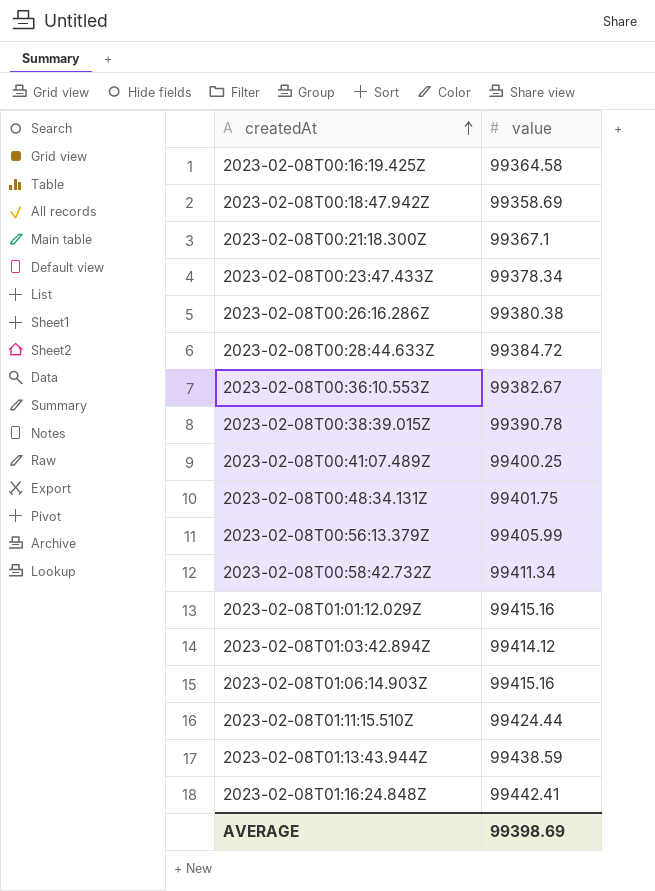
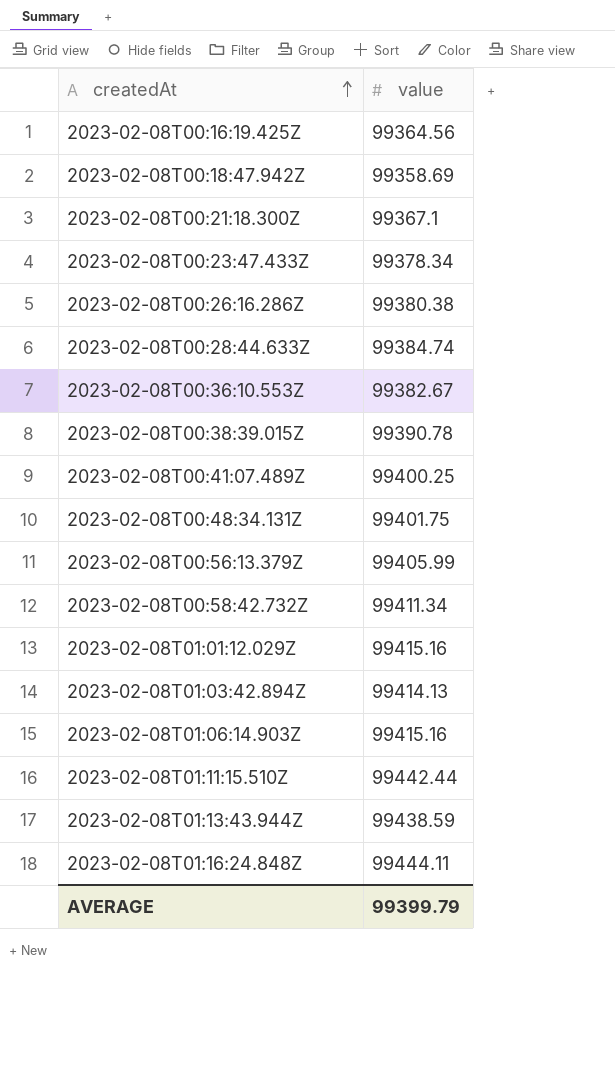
2023-02-08T00:16:19.425Z | value: 99364.58 -> 99364.56
2023-02-08T00:28:44.633Z | value: 99384.72 -> 99384.74
2023-02-08T01:03:42.894Z | value: 99414.12 -> 99414.13
2023-02-08T01:11:15.510Z | value: 99424.44 -> 99442.44
2023-02-08T01:16:24.848Z | value: 99442.41 -> 99444.11
AVERAGE | value: 99398.69 -> 99399.79

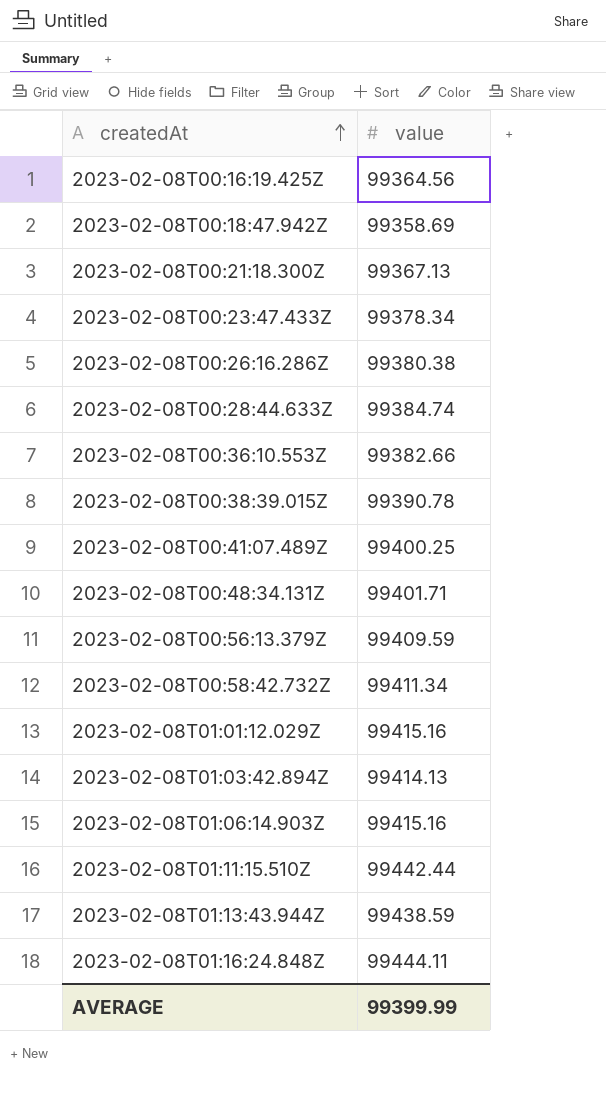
2023-02-08T00:21:18.300Z | value: 99367.1 -> 99367.13
2023-02-08T00:36:10.553Z | value: 99382.67 -> 99382.66
2023-02-08T00:48:34.131Z | value: 99401.75 -> 99401.71
2023-02-08T00:56:13.379Z | value: 99405.99 -> 99409.59
AVERAGE | value: 99399.79 -> 99399.99

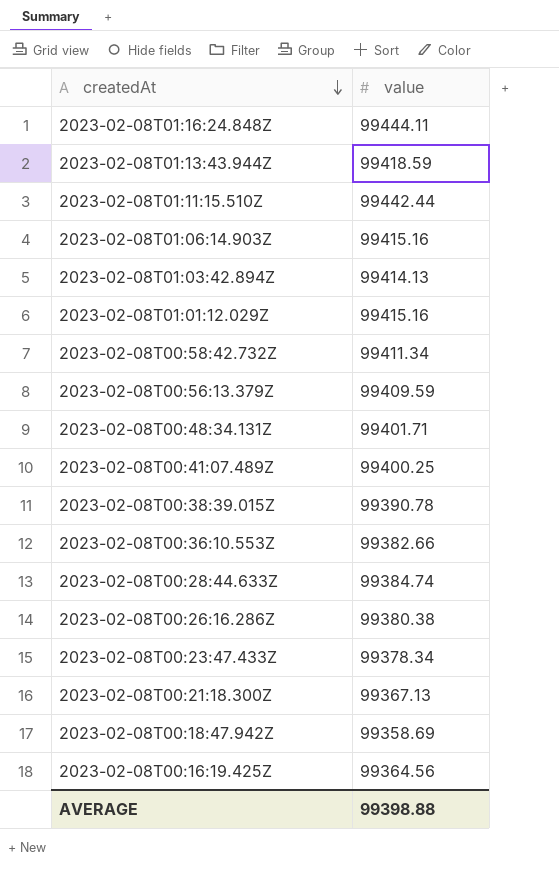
row order: createdAt ascending -> createdAt descending
2023-02-08T01:13:43.944Z | value: 99438.59 -> 99418.59
AVERAGE | value: 99399.99 -> 99398.88

